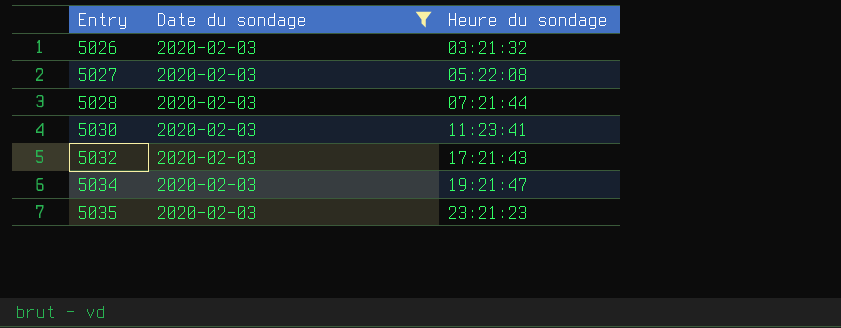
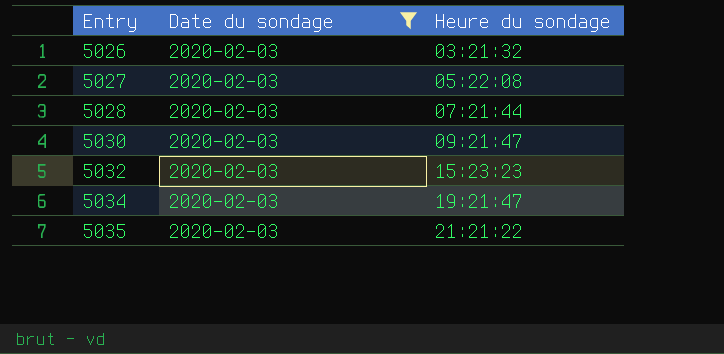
5030 | Heure du sondage: 11:23:41 -> 09:21:47
5032 | Heure du sondage: 17:21:43 -> 15:23:23
5035 | Heure du sondage: 23:21:23 -> 21:21:22

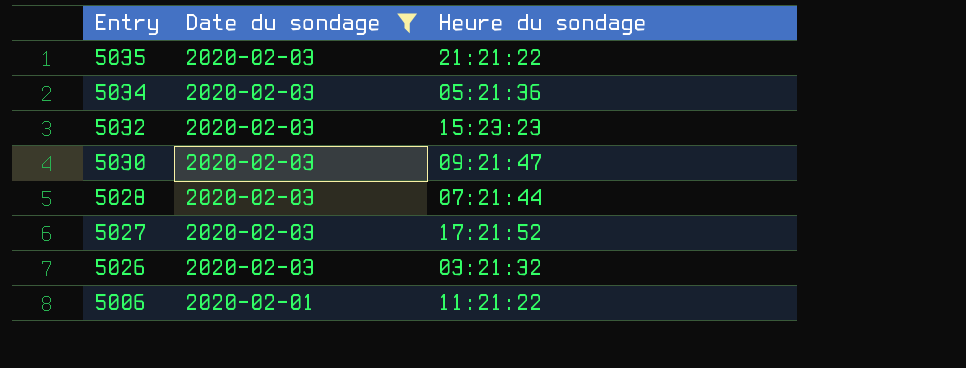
row order: Entry ascending -> Entry descending
5034 | Heure du sondage: 19:21:47 -> 05:21:36
5027 | Heure du sondage: 05:22:08 -> 17:21:52
row 5006: none -> 2020-02-01 | 11:21:22

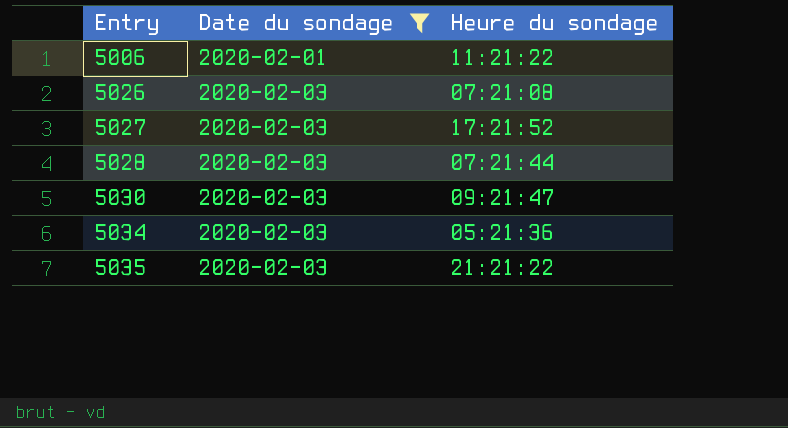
row order: Entry descending -> Entry ascending
row 5032: 2020-02-03 | 15:23:23 -> none
5026 | Heure du sondage: 03:21:32 -> 07:21:08

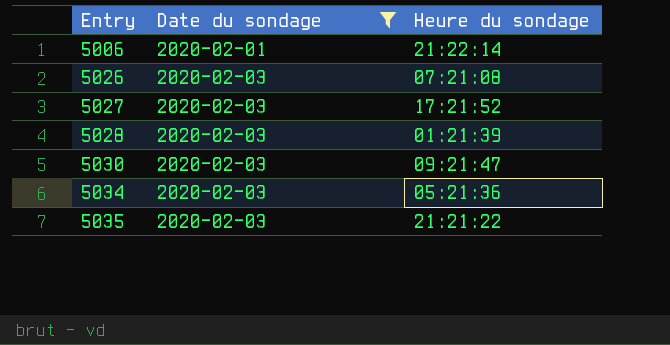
5006 | Heure du sondage: 11:21:22 -> 21:22:14
5028 | Heure du sondage: 07:21:44 -> 01:21:39

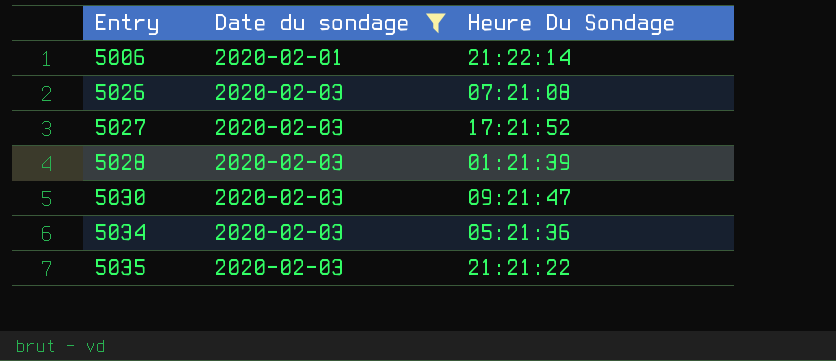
column name: Heure du sondage -> Heure Du Sondage

